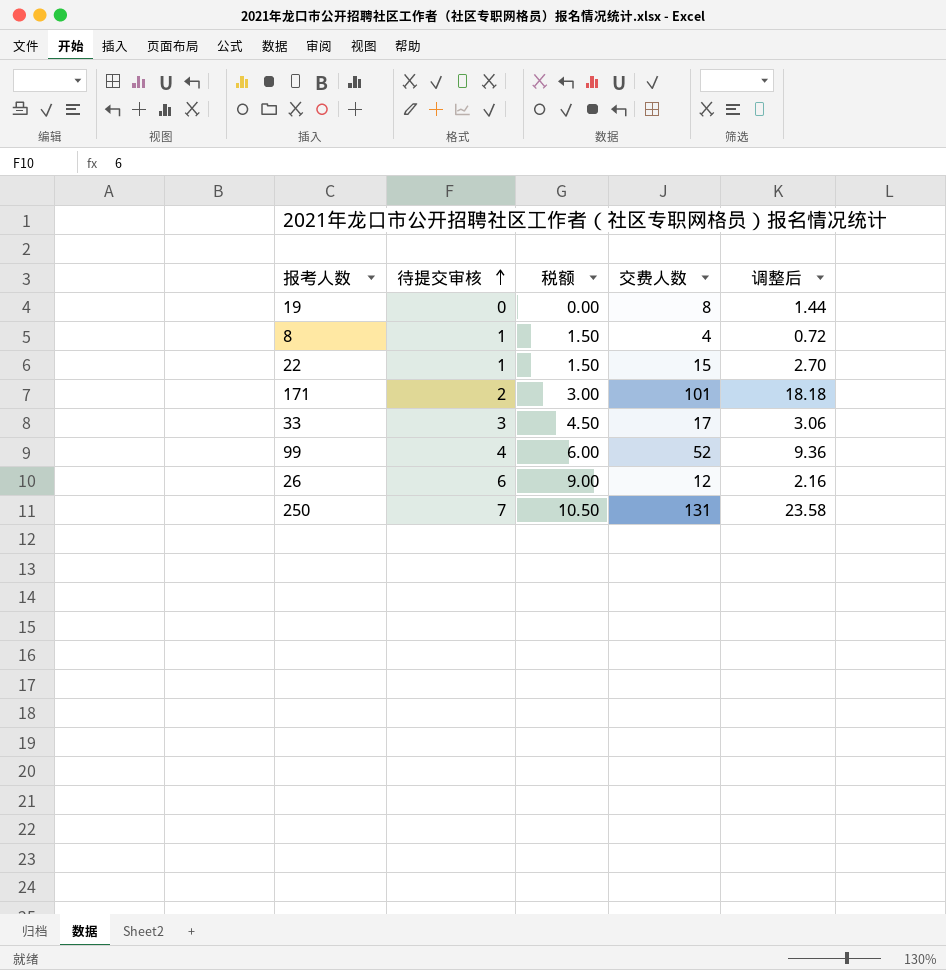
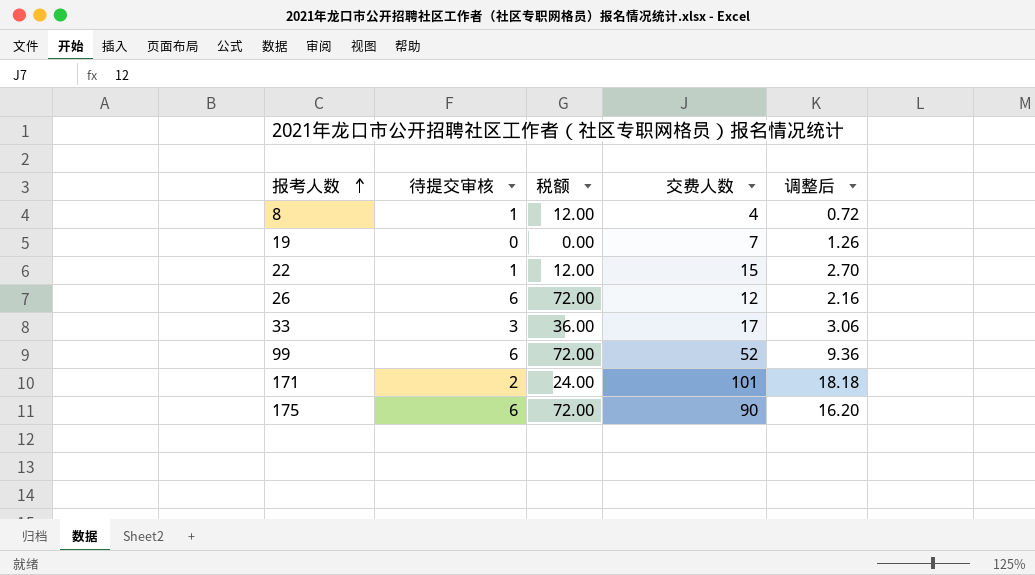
row order: 待提交审核 ascending -> 报考人数 ascending
column 税额 | formula: [待提交审核] * 1.5 -> [待提交审核] * 12
row 250: 7 | 10.50 | 131 | 23.58 -> none
19 | 交费人数: 8 -> 7
19 | 调整后: 1.44 -> 1.26
99 | 待提交审核: 4 -> 6
row 175: none -> 6 | 72.00 | 90 | 16.20

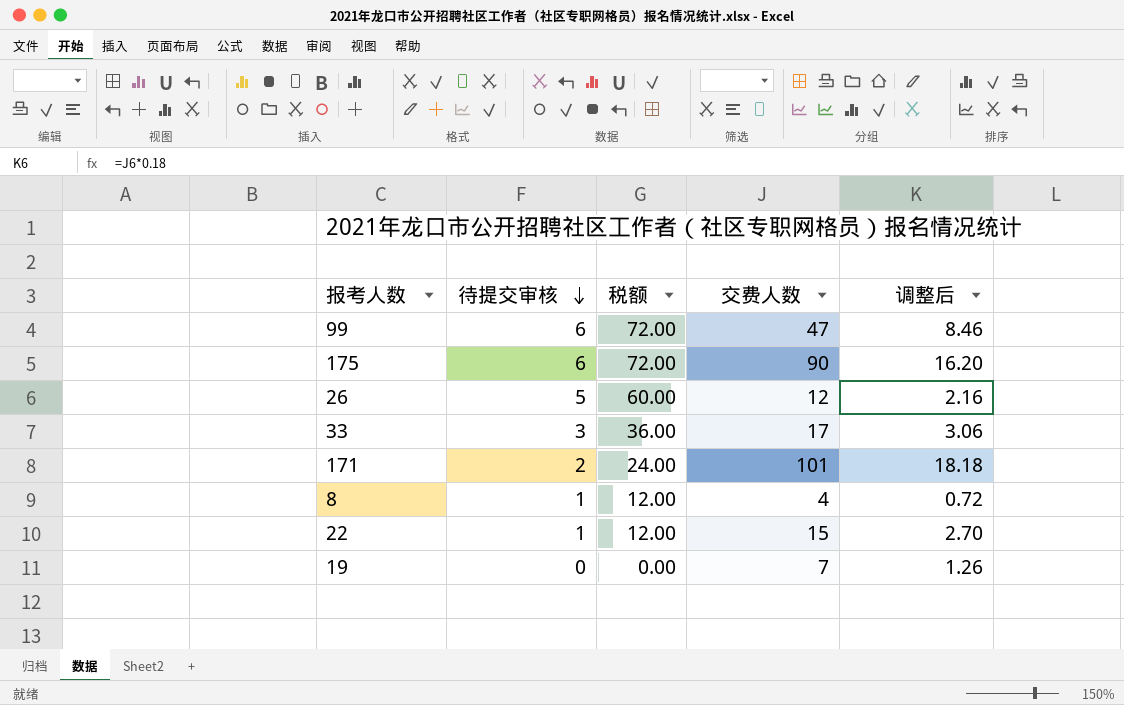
row order: 报考人数 ascending -> 待提交审核 descending
99 | 交费人数: 52 -> 47
99 | 调整后: 9.36 -> 8.46
26 | 待提交审核: 6 -> 5
26 | 税额: 72.00 -> 60.00

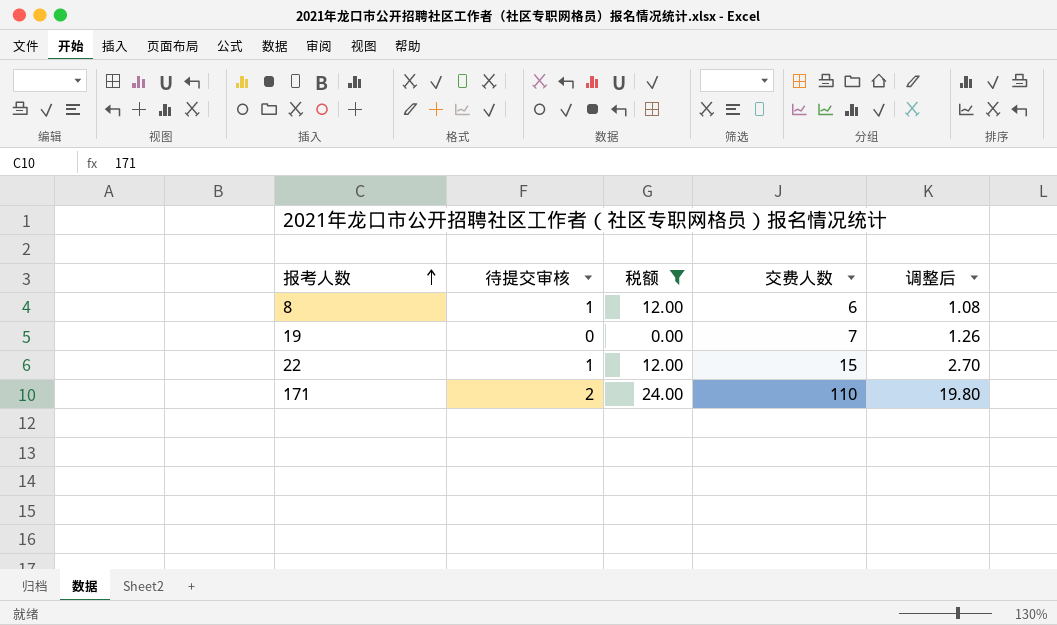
filter: none -> 税额 <= 24.00
row order: 待提交审核 descending -> 报考人数 ascending
8 | 交费人数: 4 -> 6
8 | 调整后: 0.72 -> 1.08
171 | 交费人数: 101 -> 110
171 | 调整后: 18.18 -> 19.80

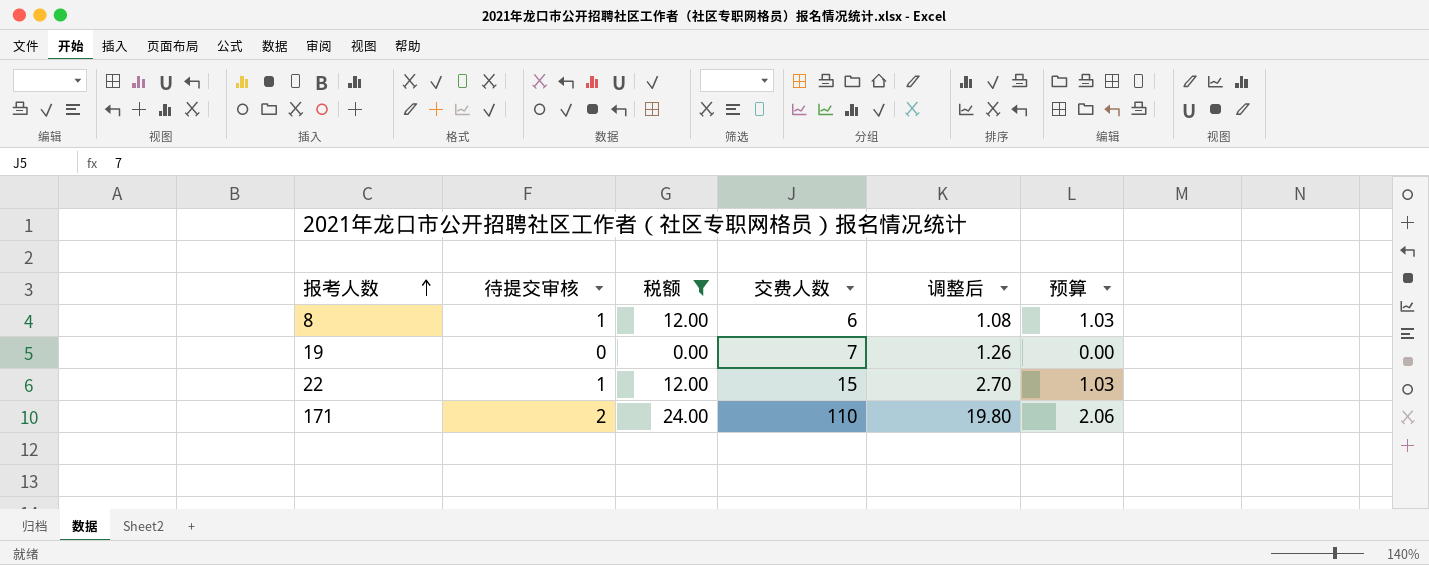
column 预算 | formula: none -> [待提交审核] * 1.03

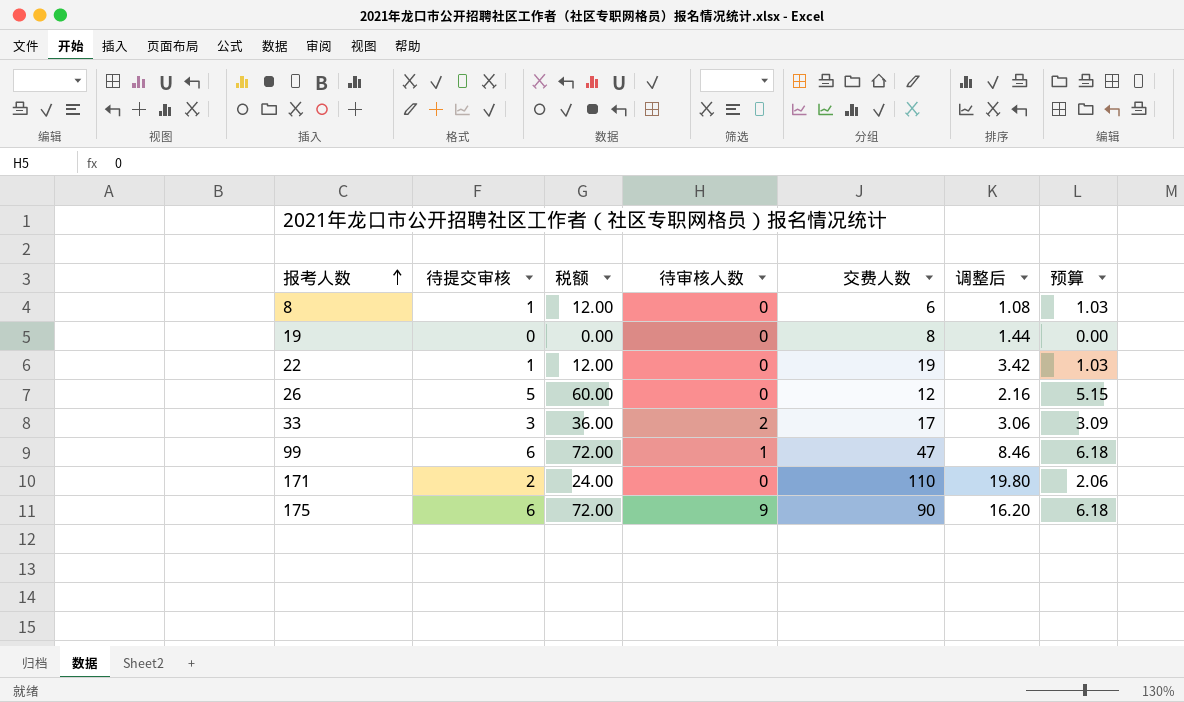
filter: 税额 <= 24.00 -> none
column 待审核人数 | position: none -> 4
19 | 交费人数: 7 -> 8
19 | 调整后: 1.26 -> 1.44
22 | 交费人数: 15 -> 19
22 | 调整后: 2.70 -> 3.42

